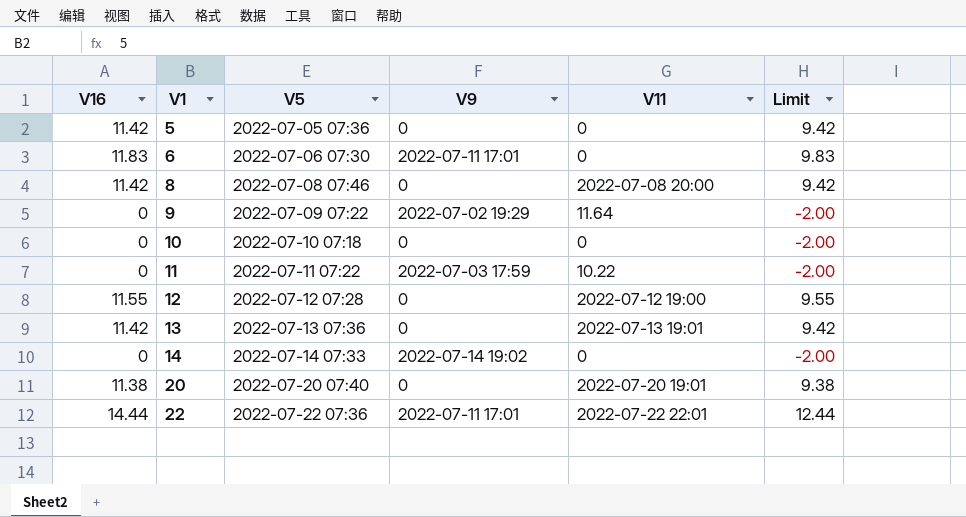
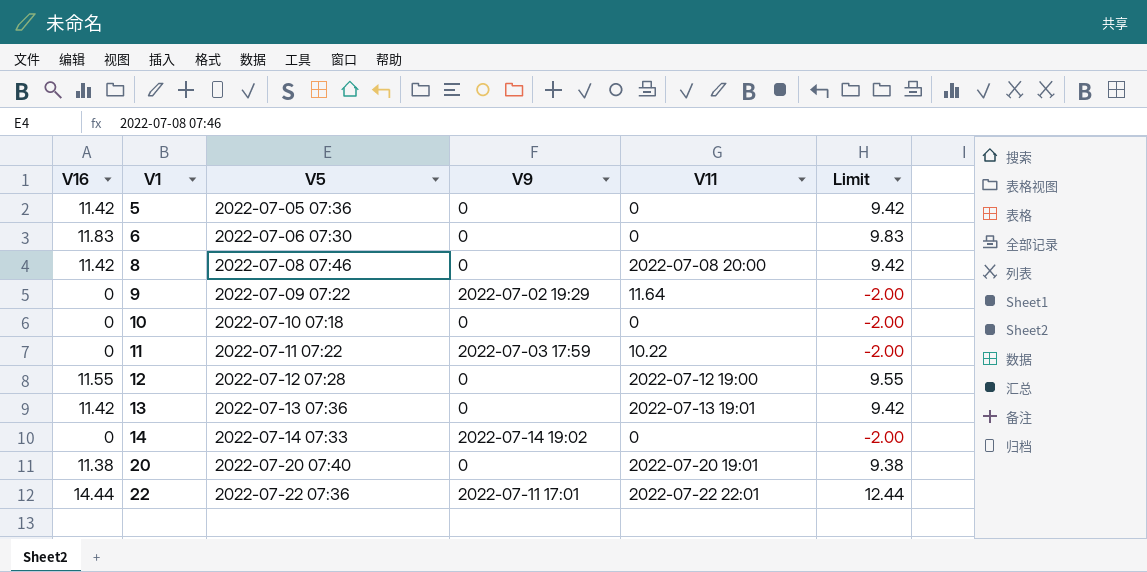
6 | V9: 2022-07-11 17:01 -> 0

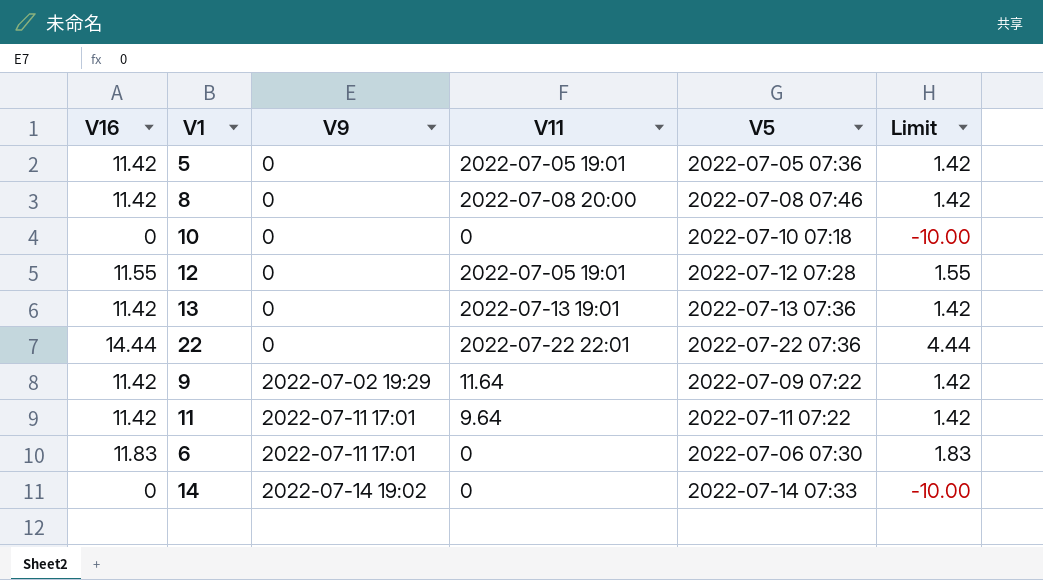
row order: V1 ascending -> V9 ascending
column V5 | position: 3 -> 5
column Limit | formula: [V16] - 2 -> [V16] - 10
row 20: 11.38 | 2022-07-20 07:40 | 0 | 2022-07-20 19:01 | 9.38 -> none
5 | V11: 0 -> 2022-07-05 19:01
12 | V11: 2022-07-12 19:00 -> 2022-07-05 19:01
22 | V9: 2022-07-11 17:01 -> 0
9 | V16: 0 -> 11.42
11 | V16: 0 -> 11.42
11 | V9: 2022-07-03 17:59 -> 2022-07-11 17:01
11 | V11: 10.22 -> 9.64
6 | V9: 0 -> 2022-07-11 17:01

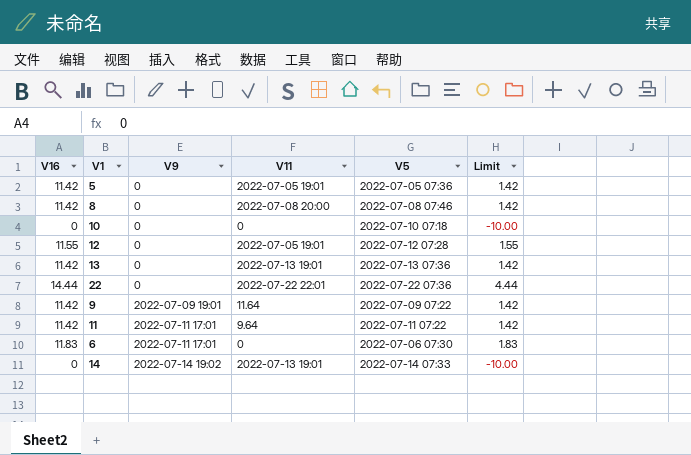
9 | V9: 2022-07-02 19:29 -> 2022-07-09 19:01
14 | V11: 0 -> 2022-07-13 19:01

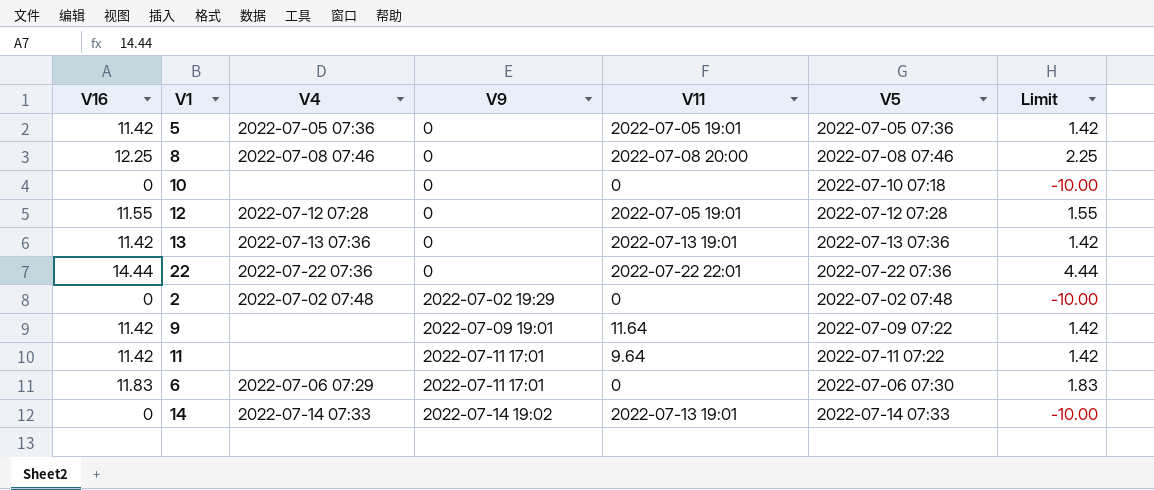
column V4 | position: none -> 3
8 | V16: 11.42 -> 12.25
8 | Limit: 1.42 -> 2.25
row 2: none -> 0 | 2022-07-02 07:48 | 2022-07-02 19:29 | 0 | 2022-07-02 07:48 | -10.00

